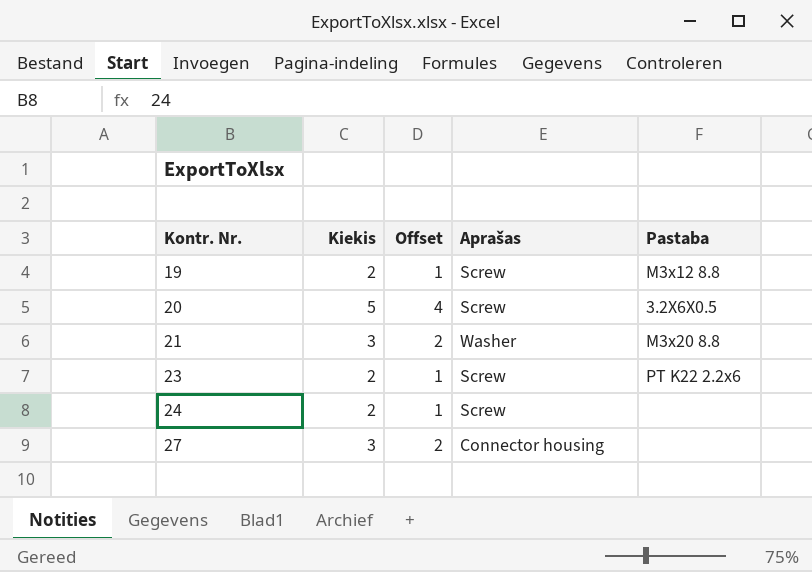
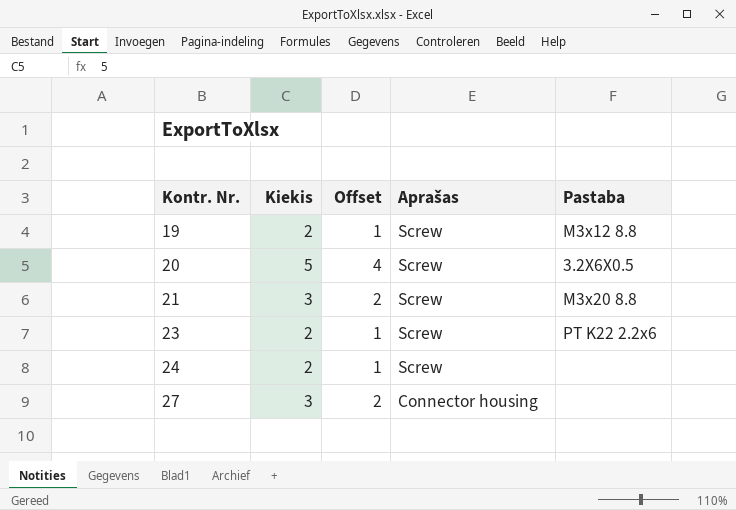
21 | Aprašas: Washer -> Screw

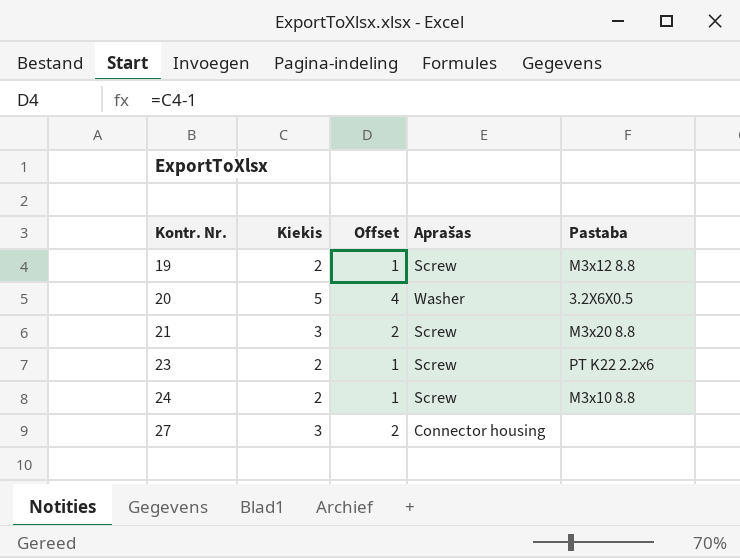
20 | Aprašas: Screw -> Washer
24 | Pastaba: none -> M3x10 8.8

